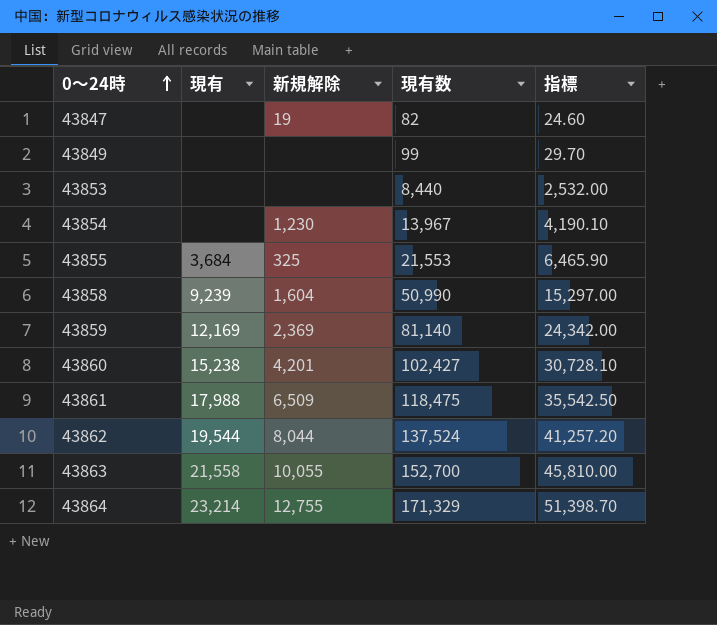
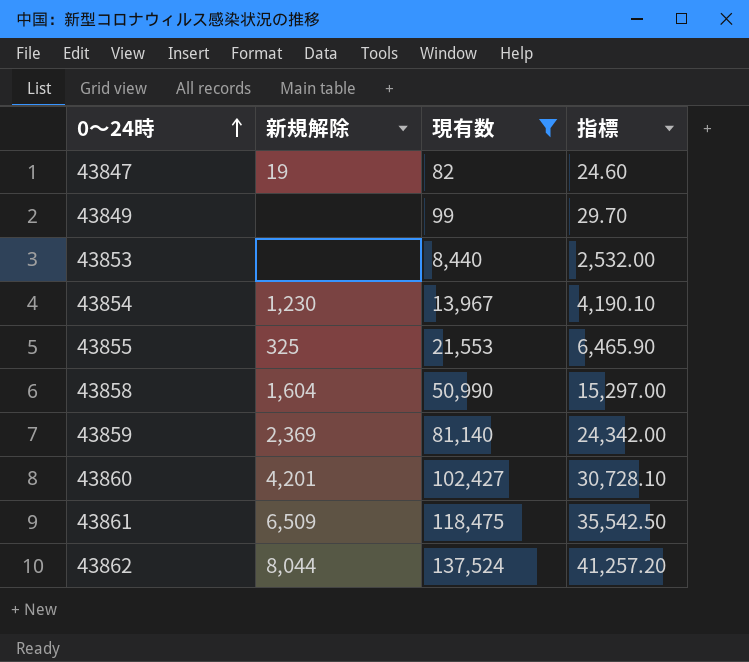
filter: none -> 現有数 <= 137,524
column 現有 | position: 2 -> none

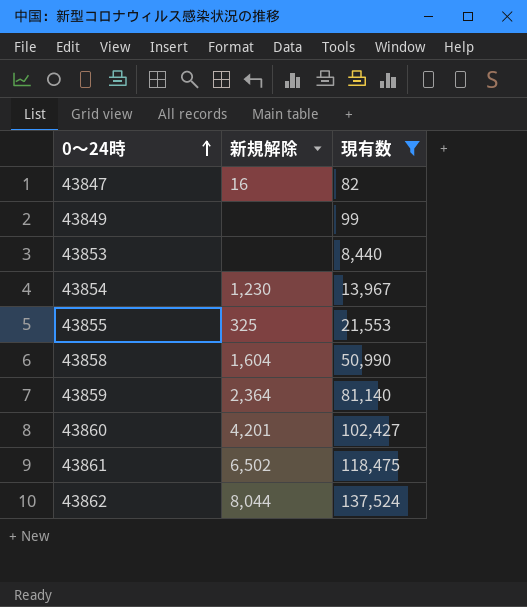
column 指標 | formula: [現有数] * 0.3 -> none
43847 | 新規解除: 19 -> 16
43859 | 新規解除: 2,369 -> 2,364
43861 | 新規解除: 6,509 -> 6,502

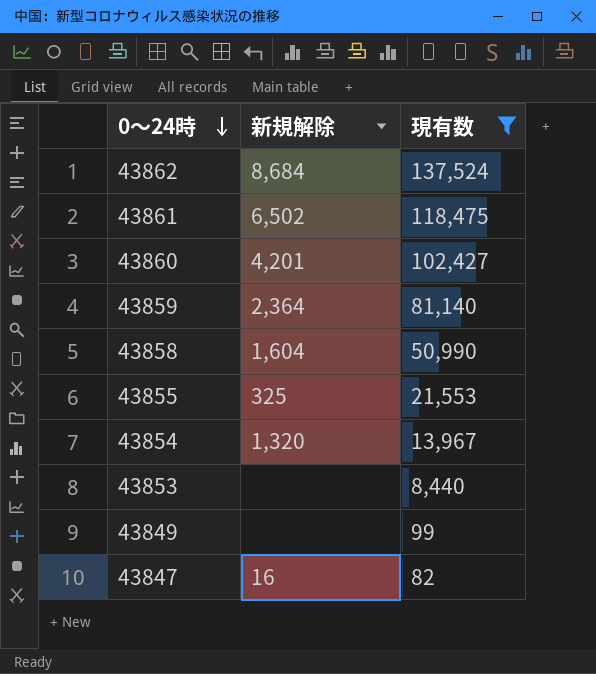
row order: 0～24時 ascending -> 0～24時 descending
43862 | 新規解除: 8,044 -> 8,684
43854 | 新規解除: 1,230 -> 1,320

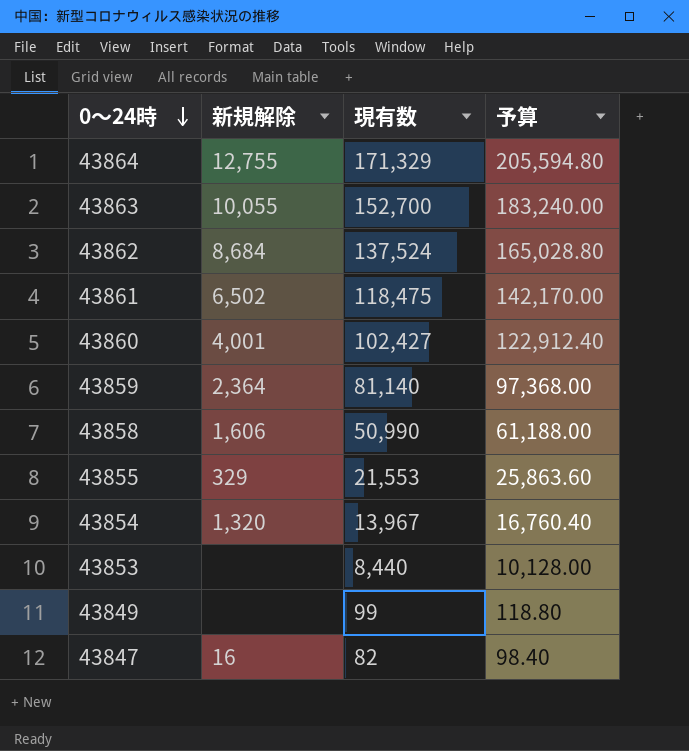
filter: 現有数 <= 137,524 -> none
column 予算 | formula: none -> [現有数] * 1.2
43860 | 新規解除: 4,201 -> 4,001
43858 | 新規解除: 1,604 -> 1,606
43855 | 新規解除: 325 -> 329

